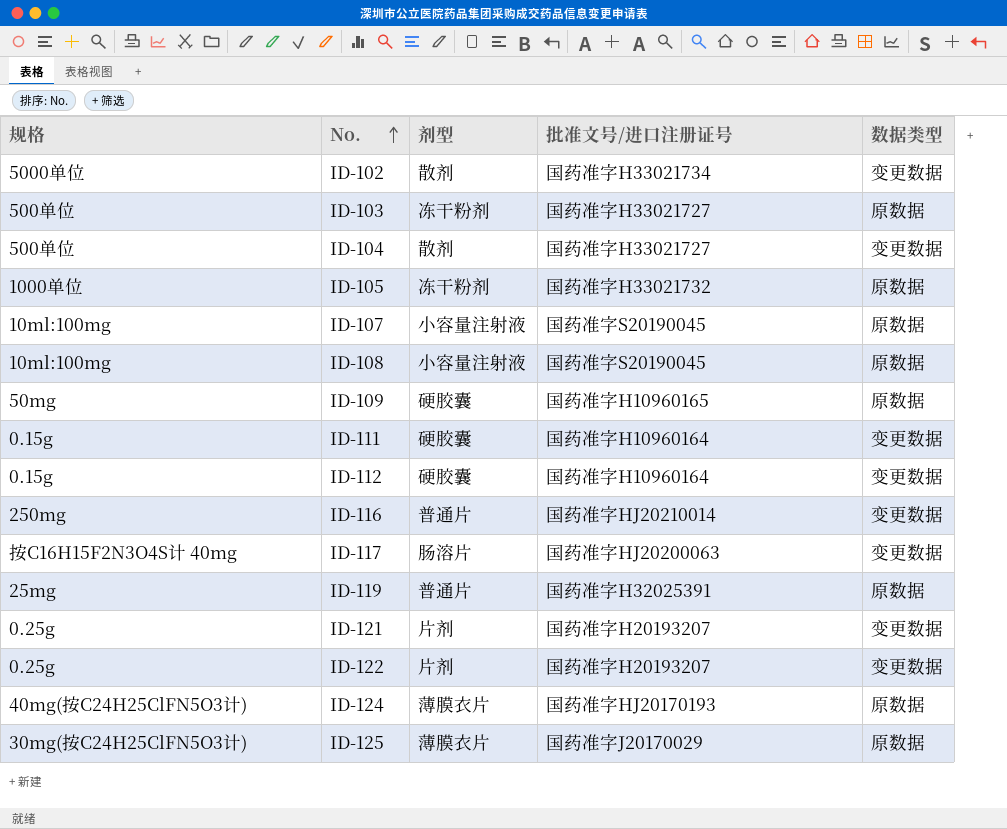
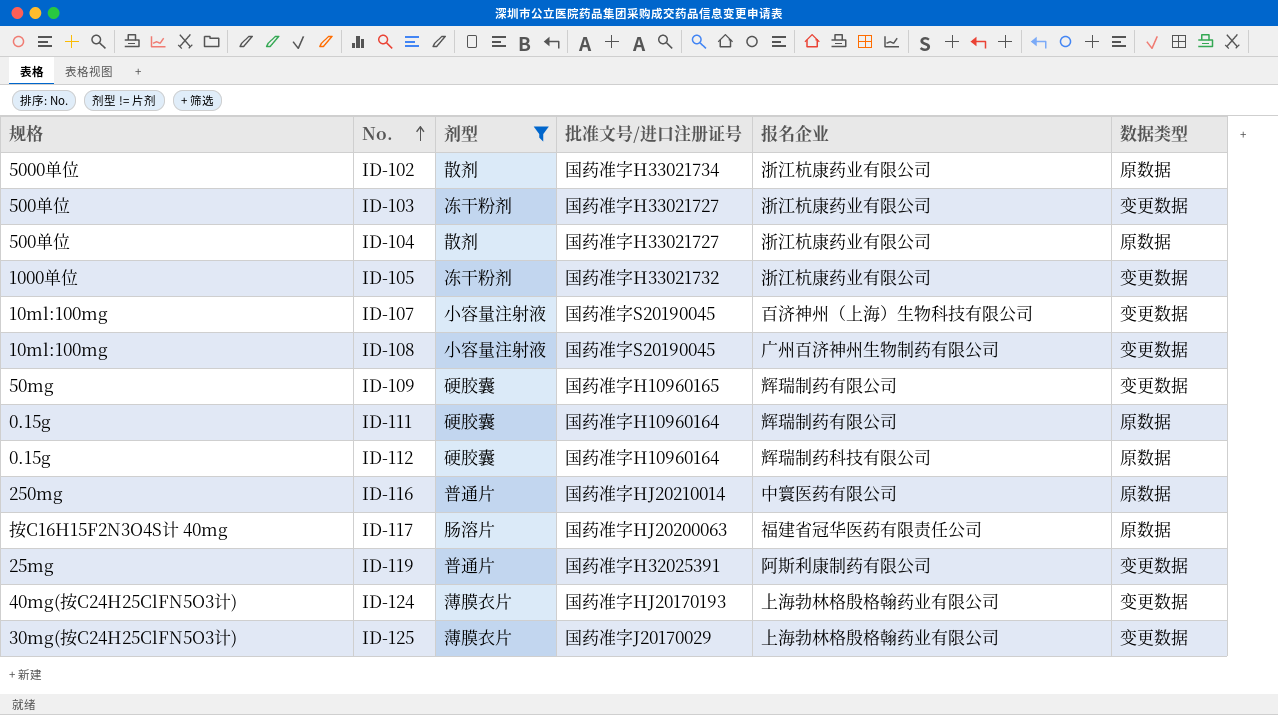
filter: none -> 剂型 != 片剂
column 报名企业 | position: none -> 5
ID-102 | 数据类型: 变更数据 -> 原数据
ID-103 | 数据类型: 原数据 -> 变更数据
ID-104 | 数据类型: 变更数据 -> 原数据
ID-105 | 数据类型: 原数据 -> 变更数据
ID-107 | 数据类型: 原数据 -> 变更数据
ID-108 | 数据类型: 原数据 -> 变更数据
ID-109 | 数据类型: 原数据 -> 变更数据
ID-111 | 数据类型: 变更数据 -> 原数据
ID-112 | 数据类型: 变更数据 -> 原数据
ID-116 | 数据类型: 变更数据 -> 原数据
ID-117 | 数据类型: 变更数据 -> 原数据
ID-119 | 数据类型: 原数据 -> 变更数据
ID-124 | 数据类型: 原数据 -> 变更数据
ID-125 | 数据类型: 原数据 -> 变更数据

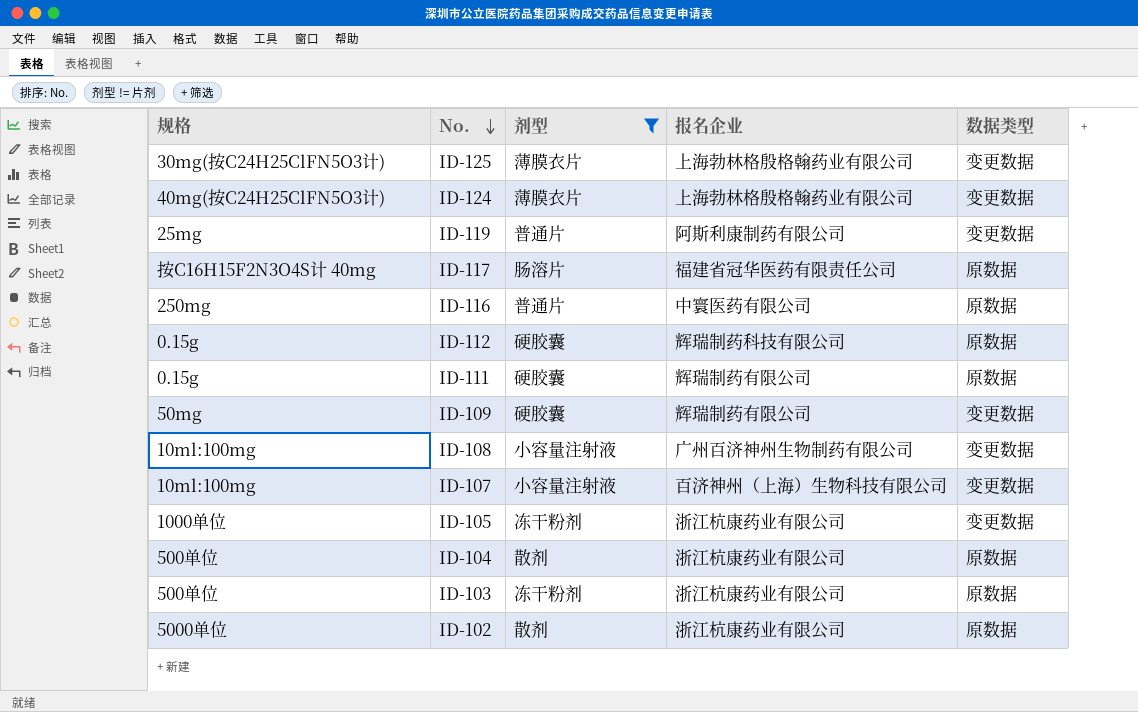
row order: No. ascending -> No. descending
column 批准文号/进口注册证号 | position: 4 -> none
ID-103 | 数据类型: 变更数据 -> 原数据

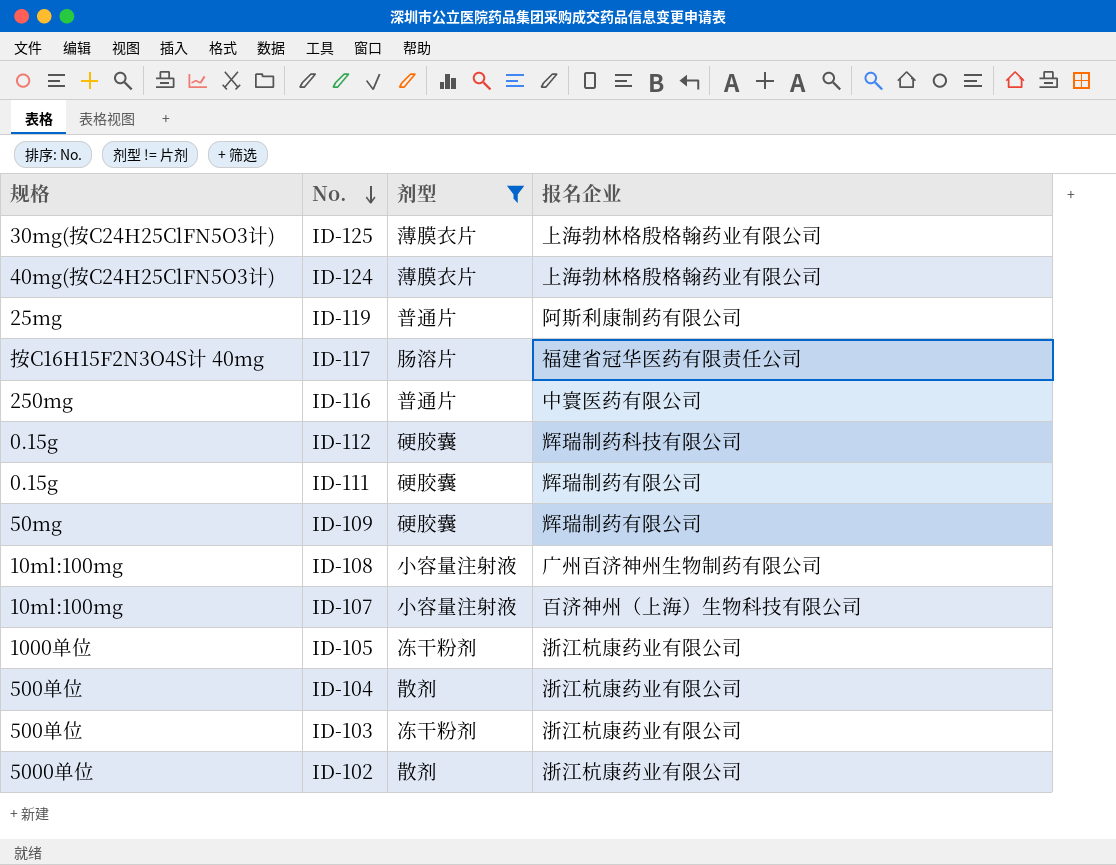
column 数据类型 | position: 5 -> none

